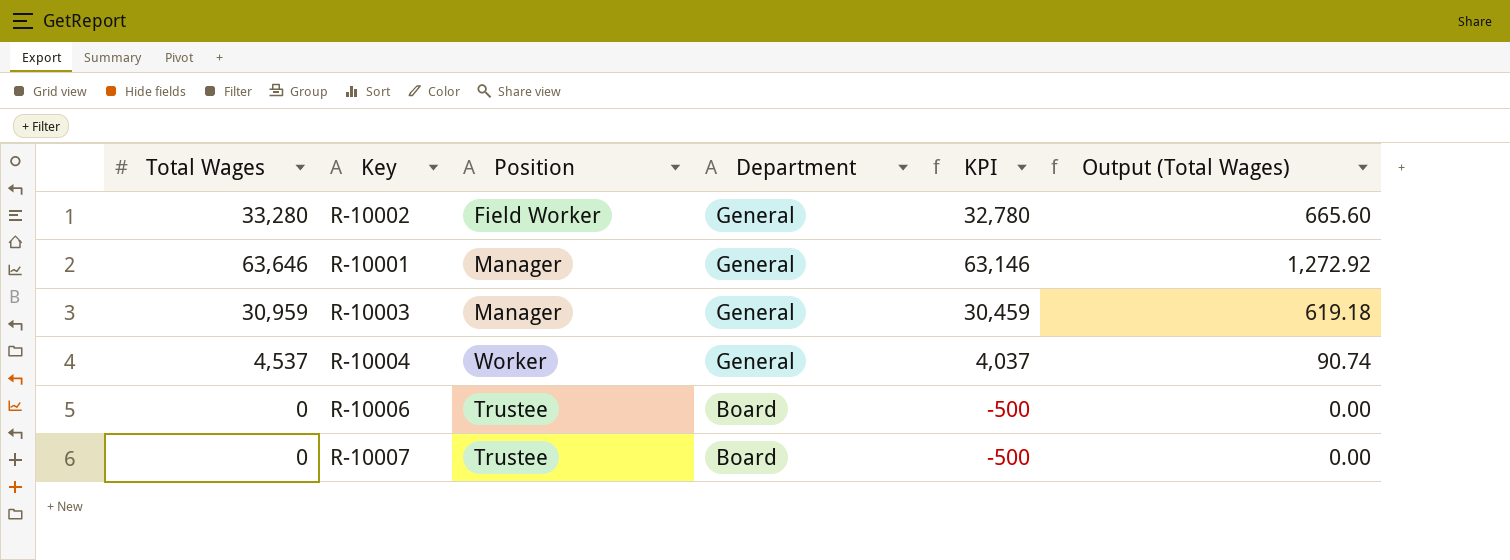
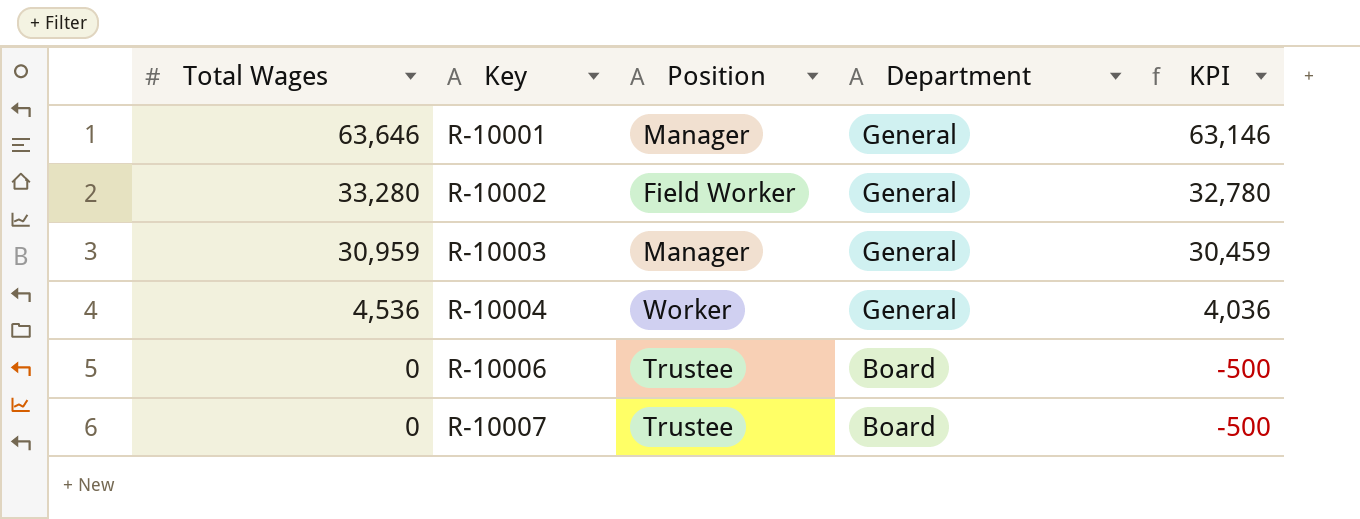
row order: Department descending -> Total Wages descending
column Output (Total Wages) | formula: [Total Wages] * 0.02 -> none
R-10004 | Total Wages: 4,537 -> 4,536
R-10004 | KPI: 4,037 -> 4,036

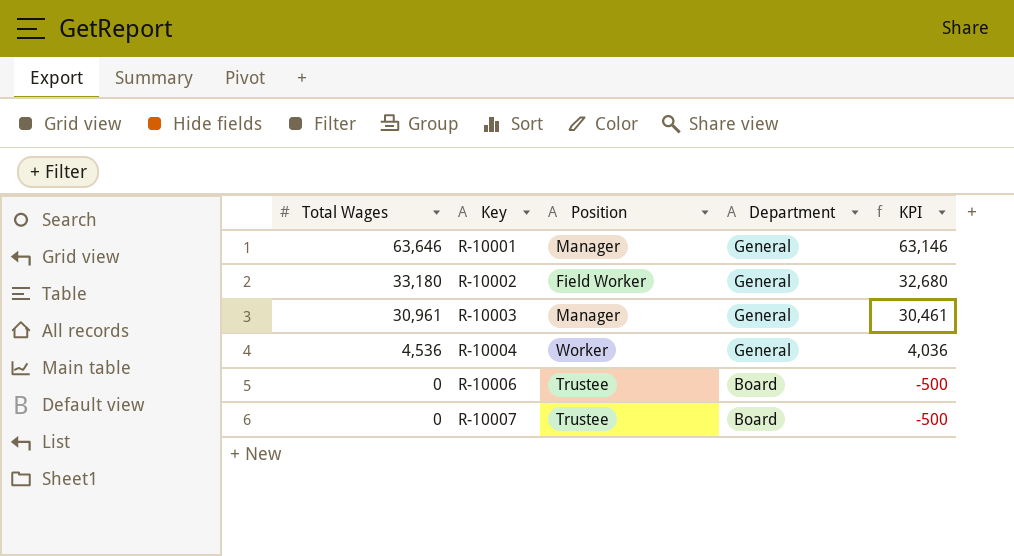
R-10002 | Total Wages: 33,280 -> 33,180
R-10002 | KPI: 32,780 -> 32,680
R-10003 | Total Wages: 30,959 -> 30,961
R-10003 | KPI: 30,459 -> 30,461

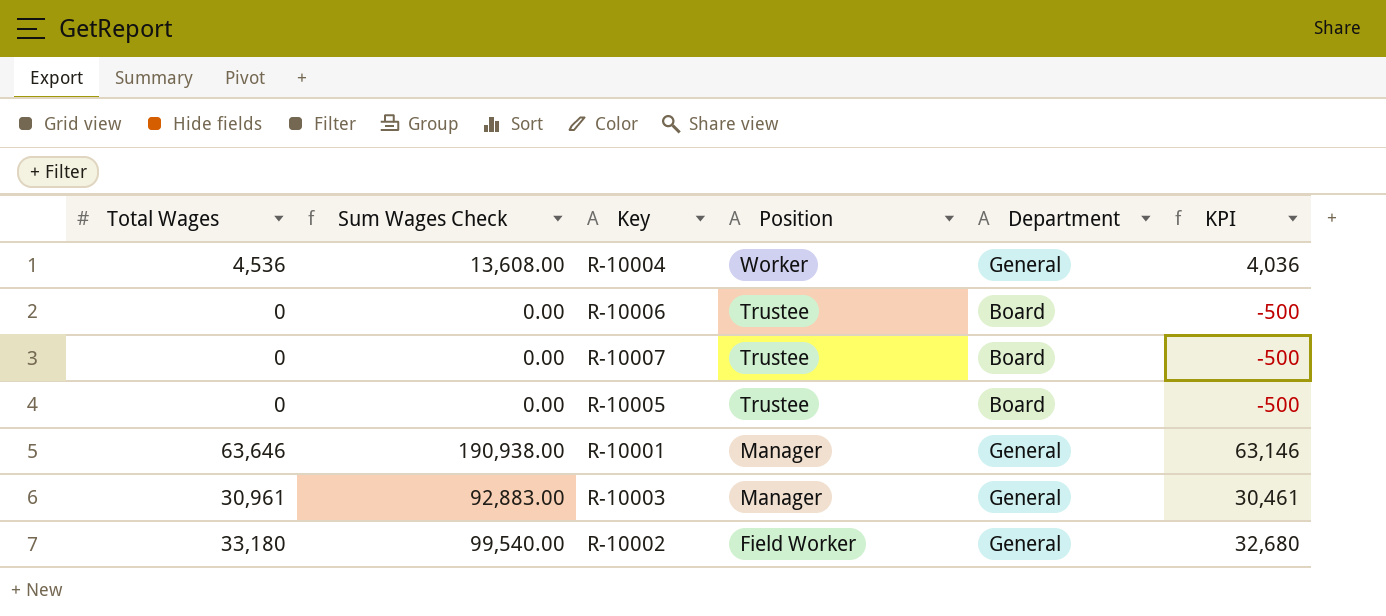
row order: Total Wages descending -> Position descending
column Sum Wages Check | formula: none -> [Total Wages] * 3
row R-10005: none -> 0 | 0.00 | Trustee | Board | -500

